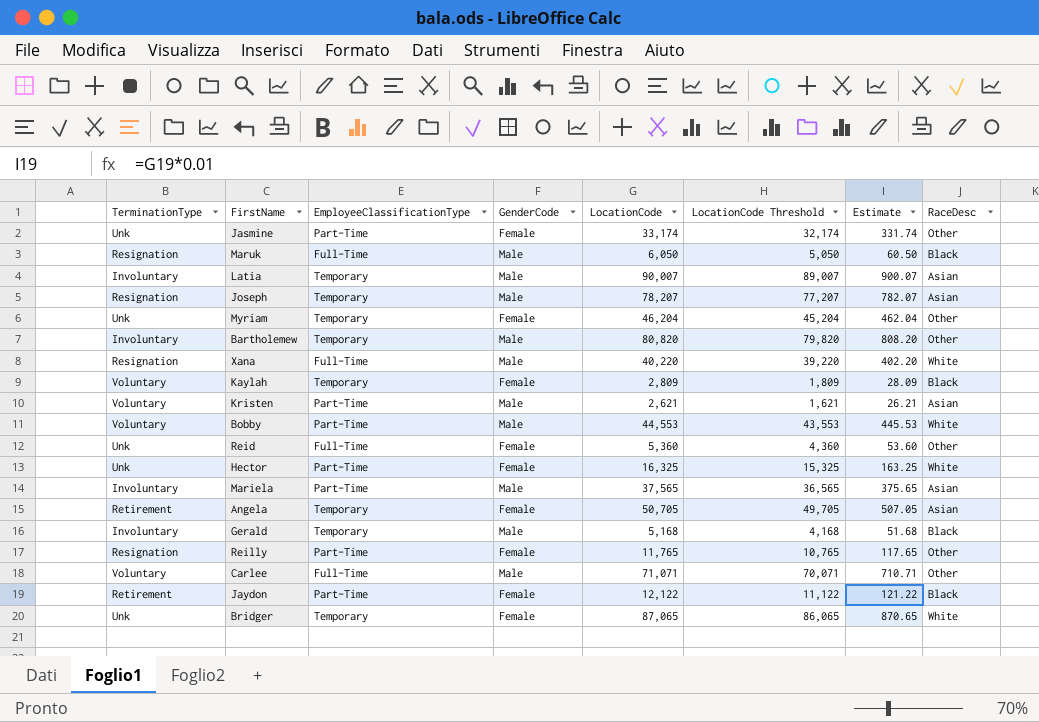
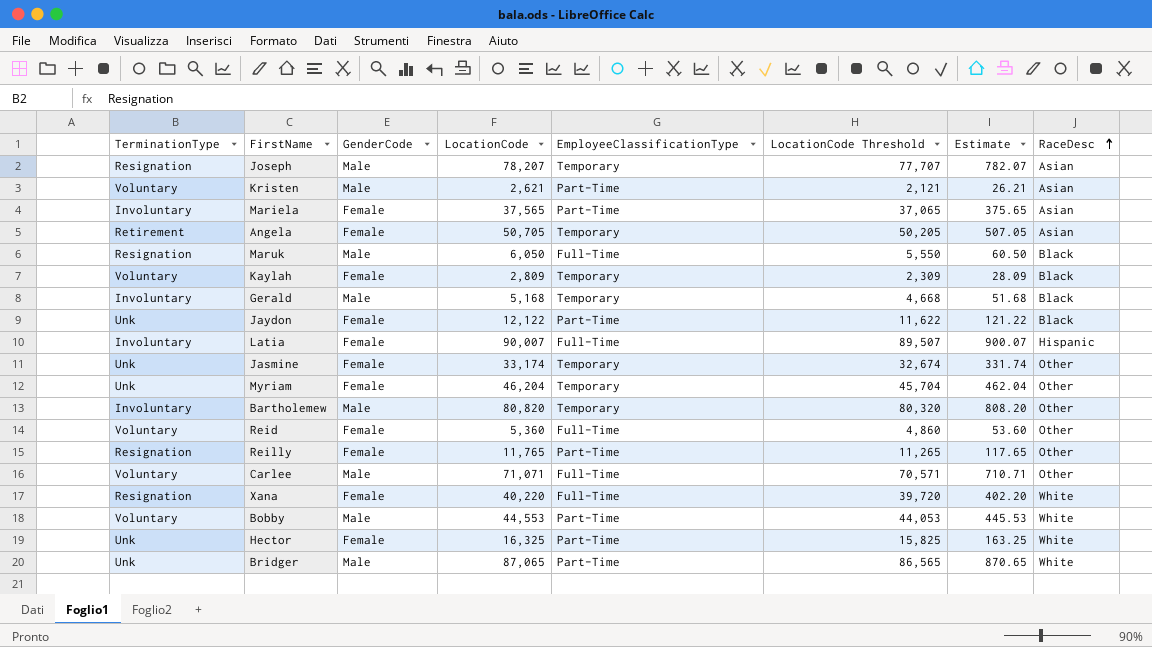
row order: none -> RaceDesc ascending
column EmployeeClassificationType | position: 3 -> 5
column LocationCode Threshold | formula: [LocationCode] - 1000 -> [LocationCode] - 500
Mariela | GenderCode: Male -> Female
Jaydon | TerminationType: Retirement -> Unk
Latia | GenderCode: Male -> Female
Latia | EmployeeClassificationType: Temporary -> Full-Time
Latia | RaceDesc: Asian -> Hispanic
Jasmine | EmployeeClassificationType: Part-Time -> Temporary
Reid | TerminationType: Unk -> Voluntary
Xana | GenderCode: Male -> Female
Bridger | GenderCode: Female -> Male
Bridger | EmployeeClassificationType: Temporary -> Part-Time

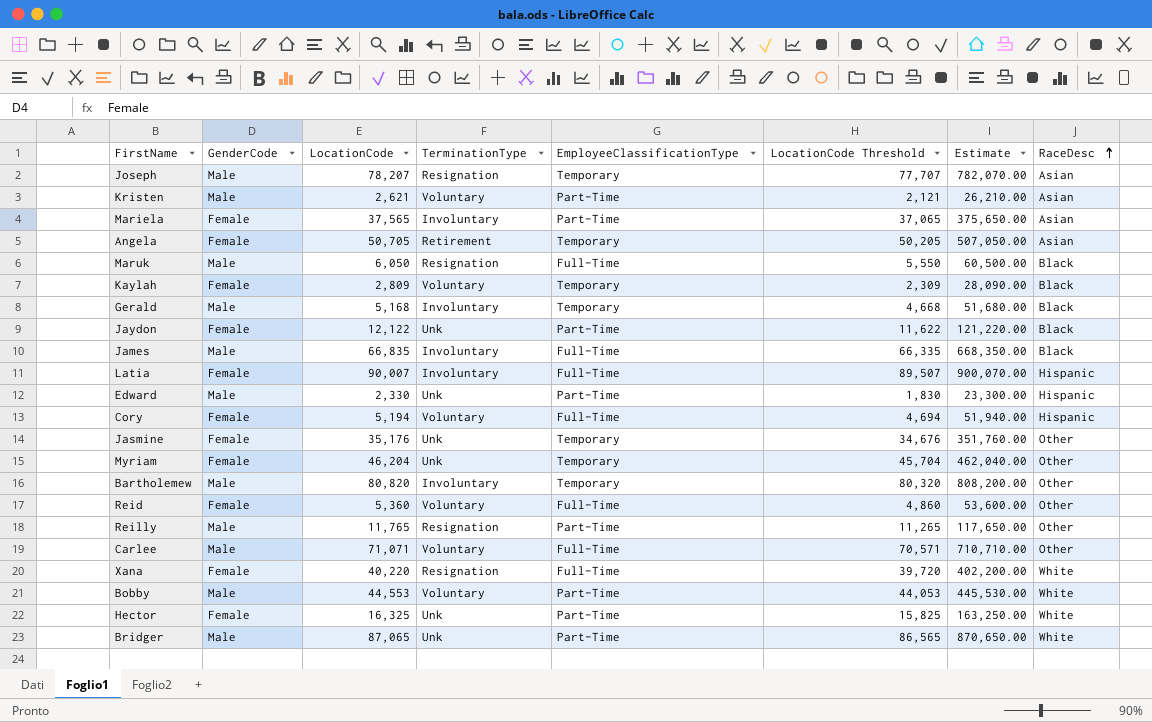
column TerminationType | position: 1 -> 4
column Estimate | formula: [LocationCode] * 0.01 -> [LocationCode] * 10
row James: none -> Male | 66,835 | Involuntary | Full-Time | 66,335 | 668,350.00 | Black
row Edward: none -> Male | 2,330 | Unk | Part-Time | 1,830 | 23,300.00 | Hispanic
row Cory: none -> Female | 5,194 | Voluntary | Full-Time | 4,694 | 51,940.00 | Hispanic
Jasmine | LocationCode: 33,174 -> 35,176
Jasmine | LocationCode Threshold: 32,674 -> 34,676
Reilly | GenderCode: Female -> Male

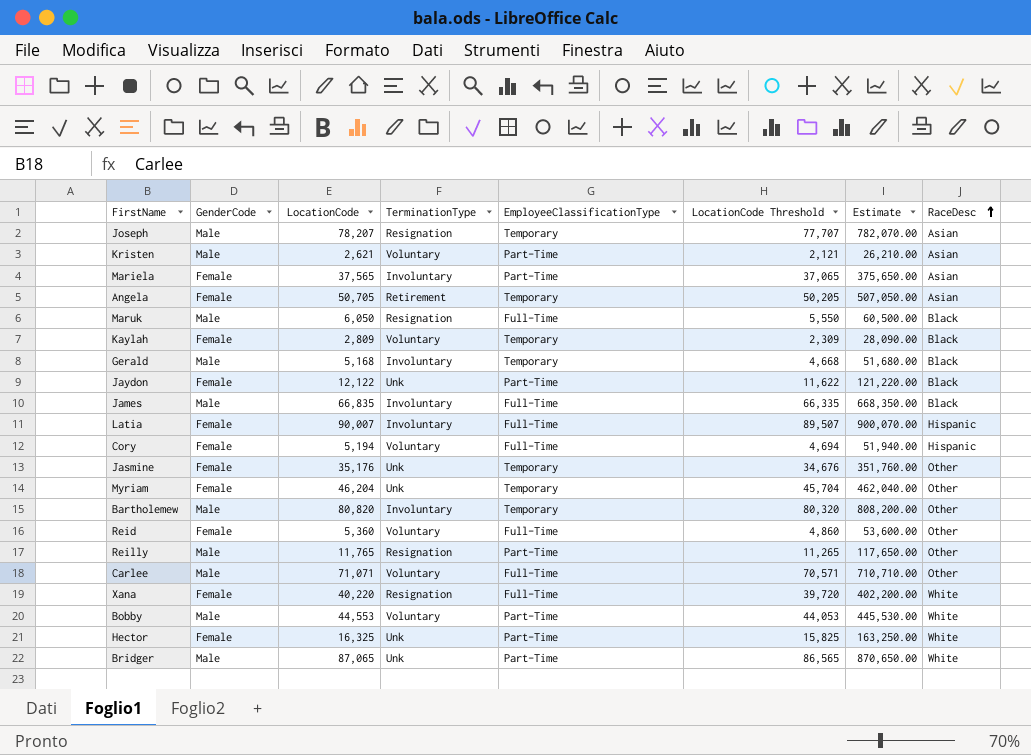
row Edward: Male | 2,330 | Unk | Part-Time | 1,830 | 23,300.00 | Hispanic -> none

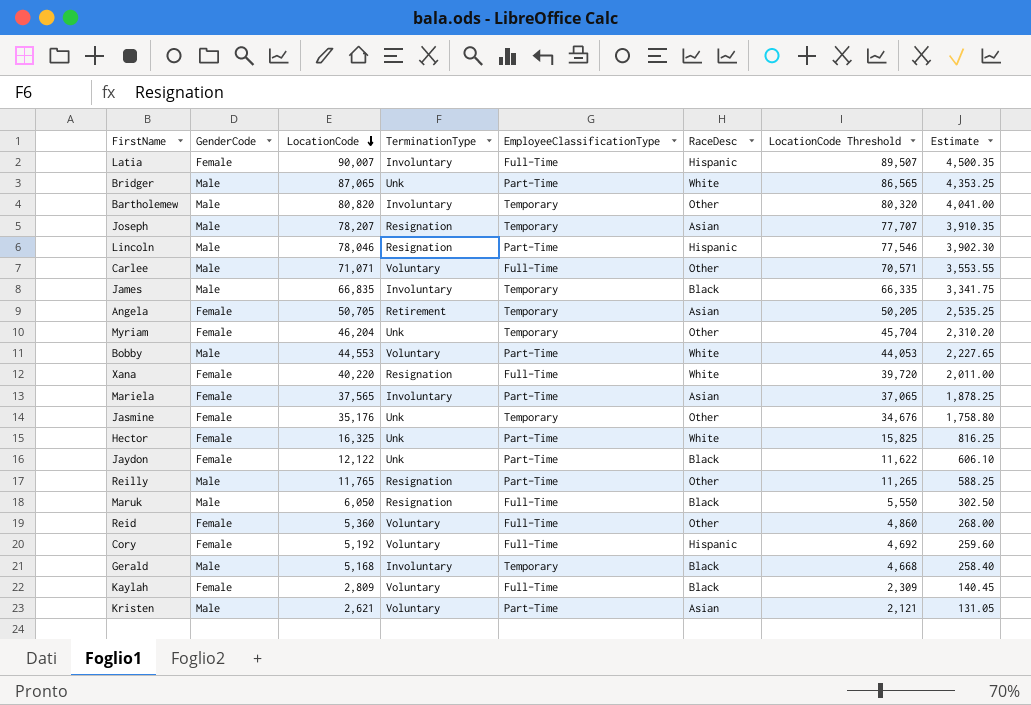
row order: RaceDesc ascending -> LocationCode descending
column RaceDesc | position: 8 -> 6
column Estimate | formula: [LocationCode] * 10 -> [LocationCode] * 0.05
row Lincoln: none -> Male | 78,046 | Resignation | Part-Time | Hispanic | 77,546 | 3,902.30
James | EmployeeClassificationType: Full-Time -> Temporary
Cory | LocationCode: 5,194 -> 5,192
Cory | LocationCode Threshold: 4,694 -> 4,692
Kaylah | EmployeeClassificationType: Temporary -> Full-Time

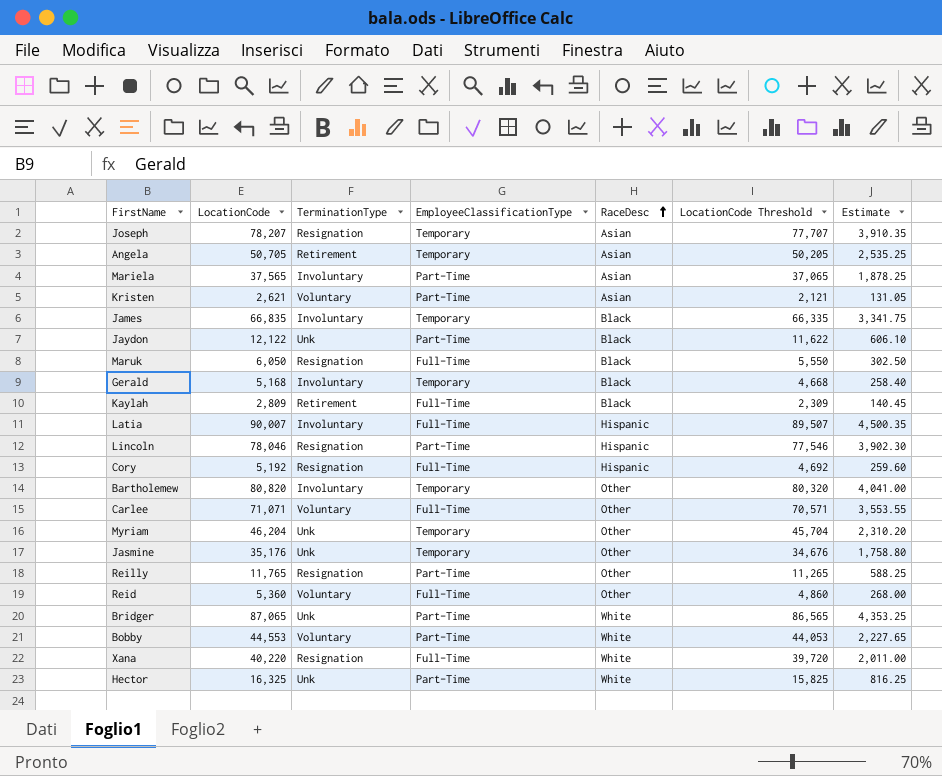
row order: LocationCode descending -> RaceDesc ascending
column GenderCode | position: 2 -> none
Kaylah | TerminationType: Voluntary -> Retirement
Cory | TerminationType: Voluntary -> Resignation

